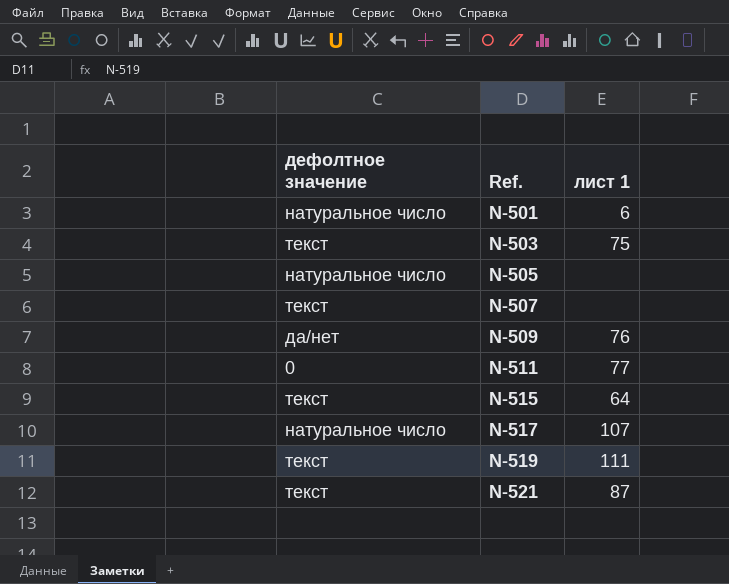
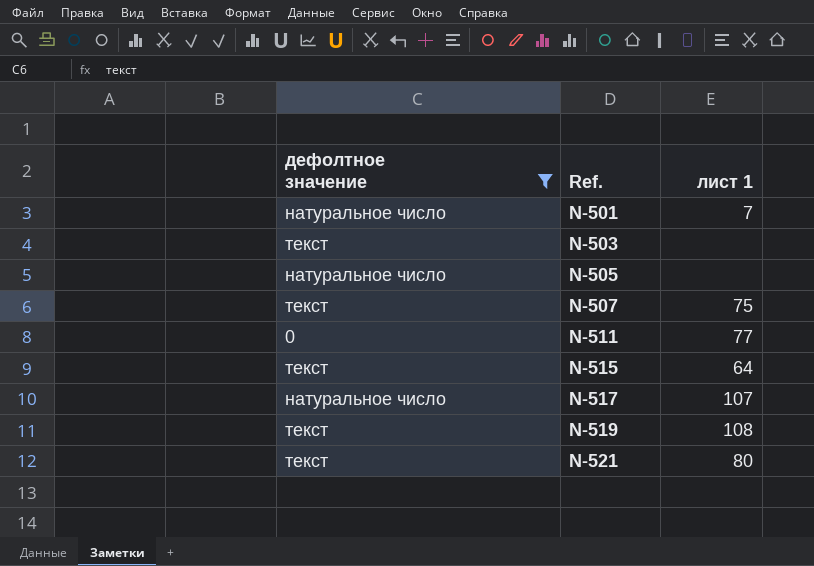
filter: none -> дефолтное значение != да/нет
N-501 | лист 1: 6 -> 7
N-503 | лист 1: 75 -> none
N-507 | лист 1: none -> 75
N-519 | лист 1: 111 -> 108
N-521 | лист 1: 87 -> 80

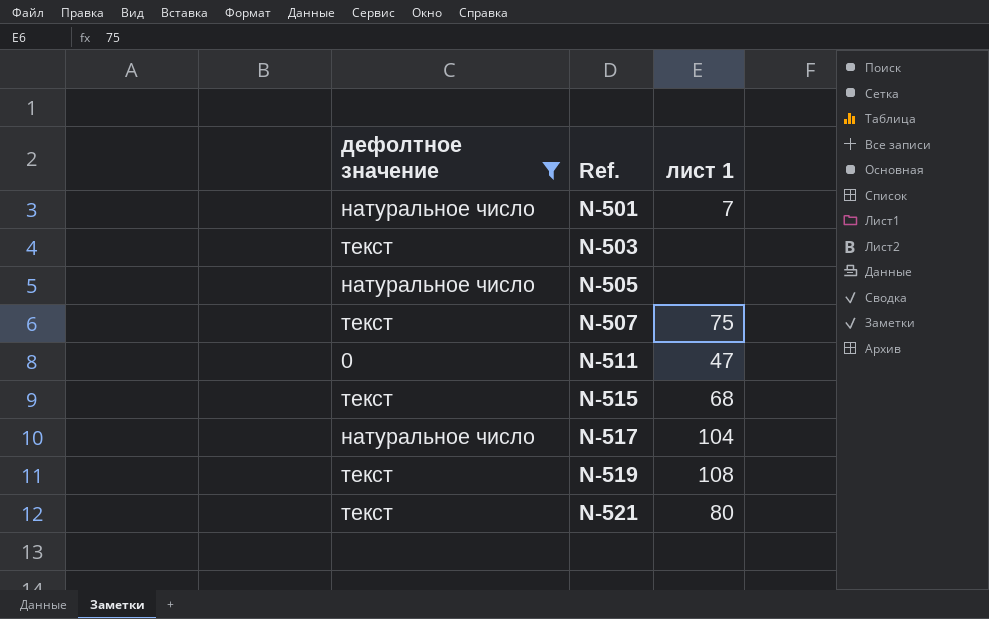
N-511 | лист 1: 77 -> 47
N-515 | лист 1: 64 -> 68
N-517 | лист 1: 107 -> 104

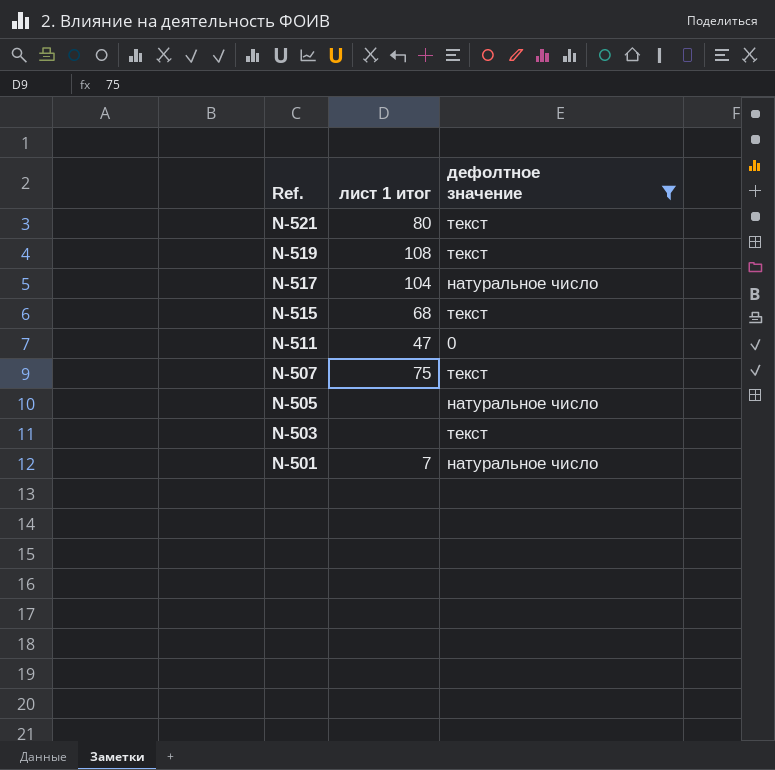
row order: Ref. ascending -> Ref. descending
column name: лист 1 -> лист 1 итог
column дефолтное значение | position: 1 -> 3

